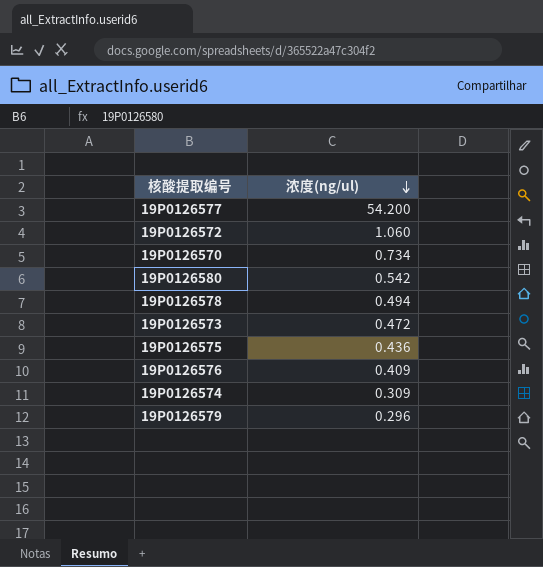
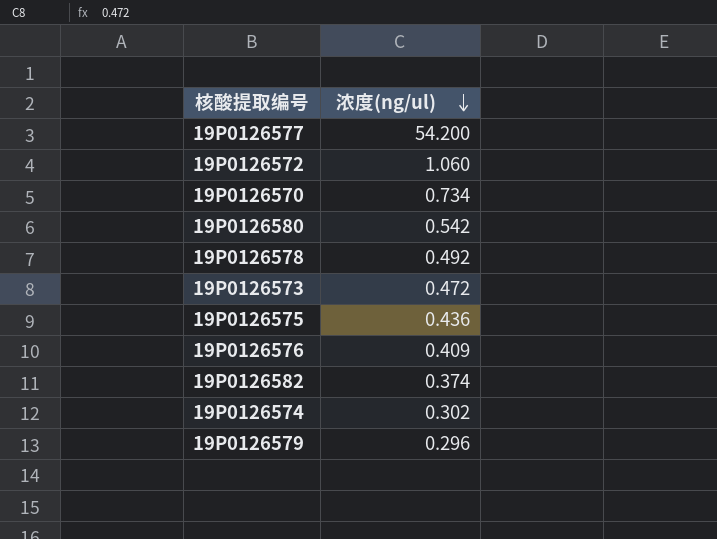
19P0126578 | 浓度(ng/ul): 0.494 -> 0.492
row 19P0126582: none -> 0.374
19P0126574 | 浓度(ng/ul): 0.309 -> 0.302

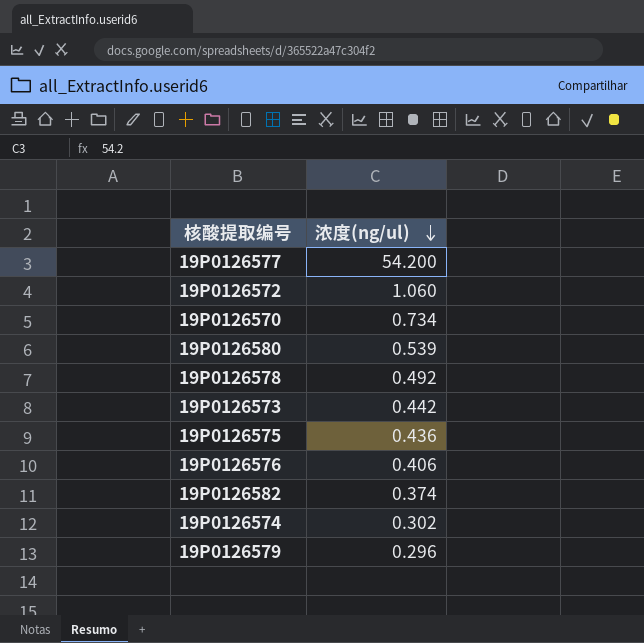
19P0126580 | 浓度(ng/ul): 0.542 -> 0.539
19P0126573 | 浓度(ng/ul): 0.472 -> 0.442
19P0126576 | 浓度(ng/ul): 0.409 -> 0.406

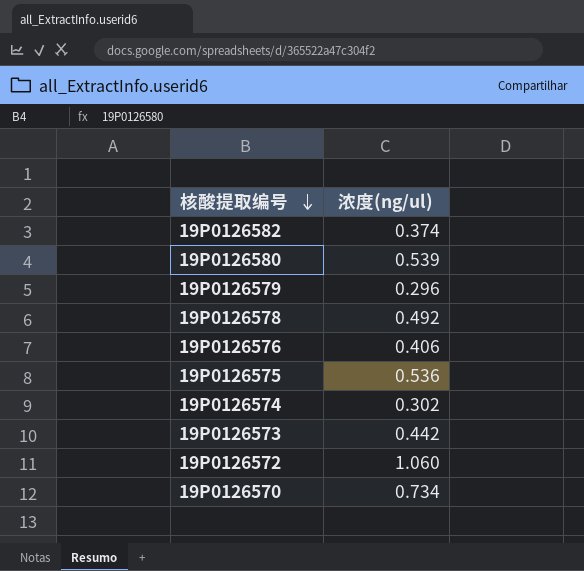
row order: 浓度(ng/ul) descending -> 核酸提取编号 descending
row 19P0126577: 54.200 -> none
19P0126575 | 浓度(ng/ul): 0.436 -> 0.536

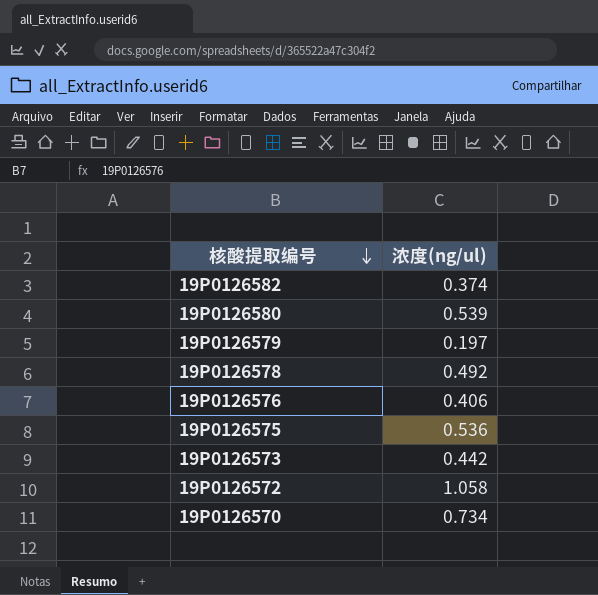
row 19P0126574: 0.302 -> none
19P0126579 | 浓度(ng/ul): 0.296 -> 0.197
19P0126572 | 浓度(ng/ul): 1.060 -> 1.058

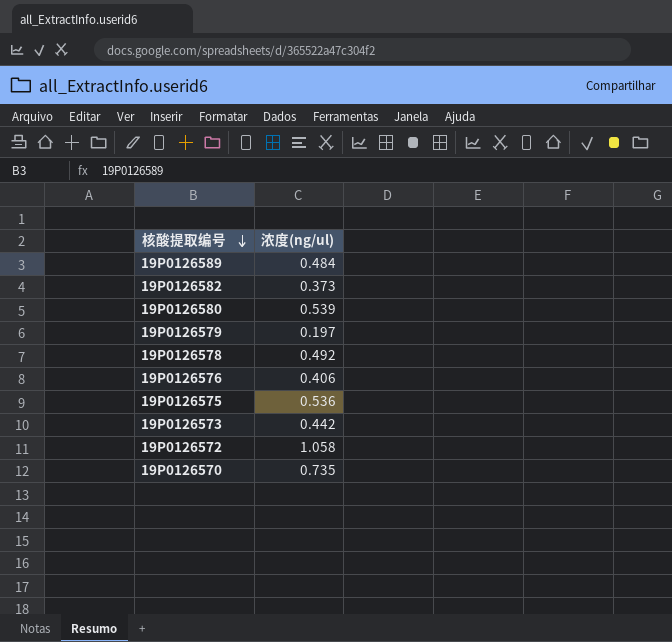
row 19P0126589: none -> 0.484
19P0126582 | 浓度(ng/ul): 0.374 -> 0.373
19P0126570 | 浓度(ng/ul): 0.734 -> 0.735

